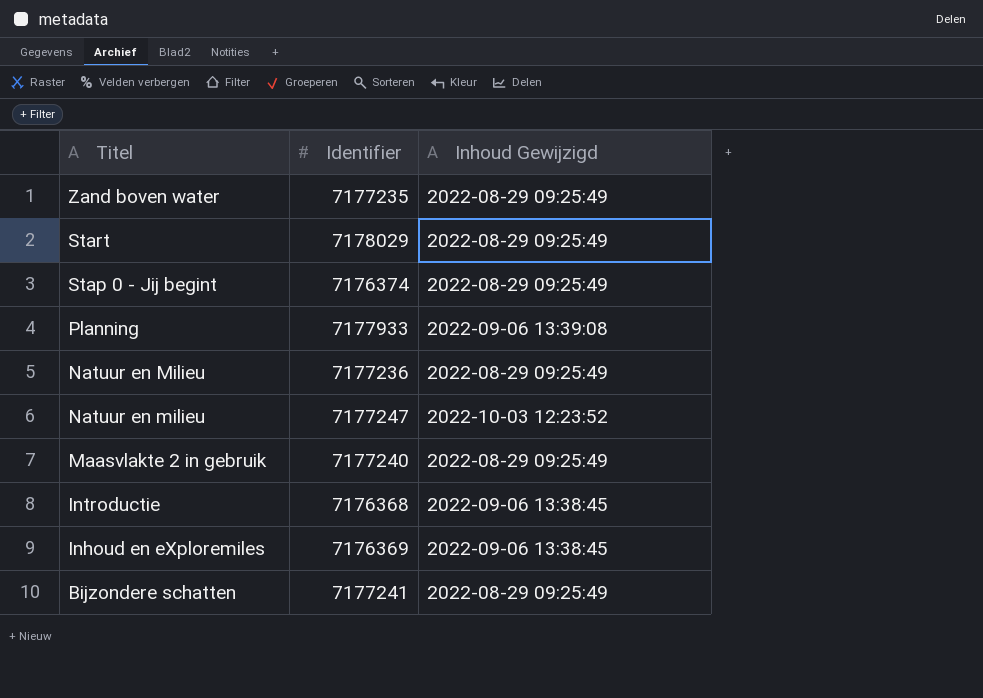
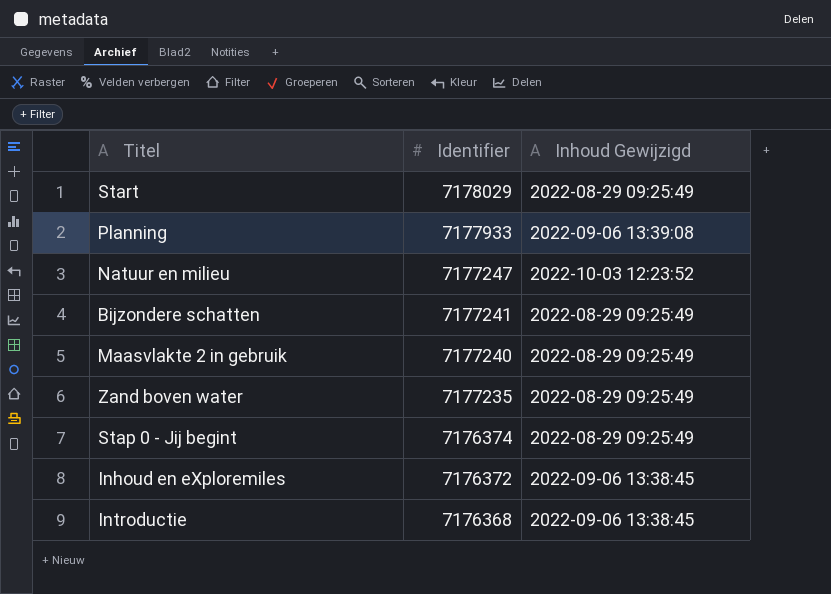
row order: Titel descending -> Identifier descending
row Natuur en Milieu: 7177236 | 2022-08-29 09:25:49 -> none
Inhoud en eXploremiles | Identifier: 7176369 -> 7176372

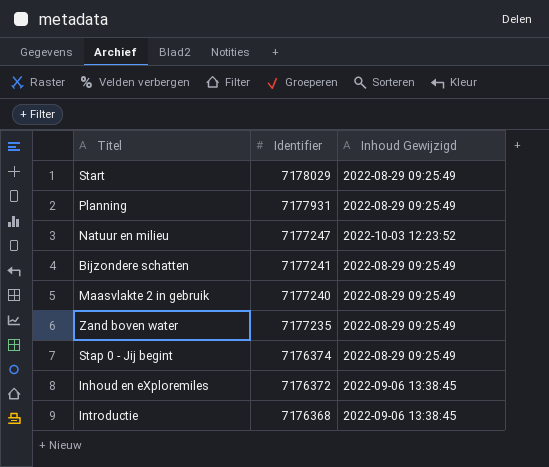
Planning | Identifier: 7177933 -> 7177931
Planning | Inhoud Gewijzigd: 2022-09-06 13:39:08 -> 2022-08-29 09:25:49

